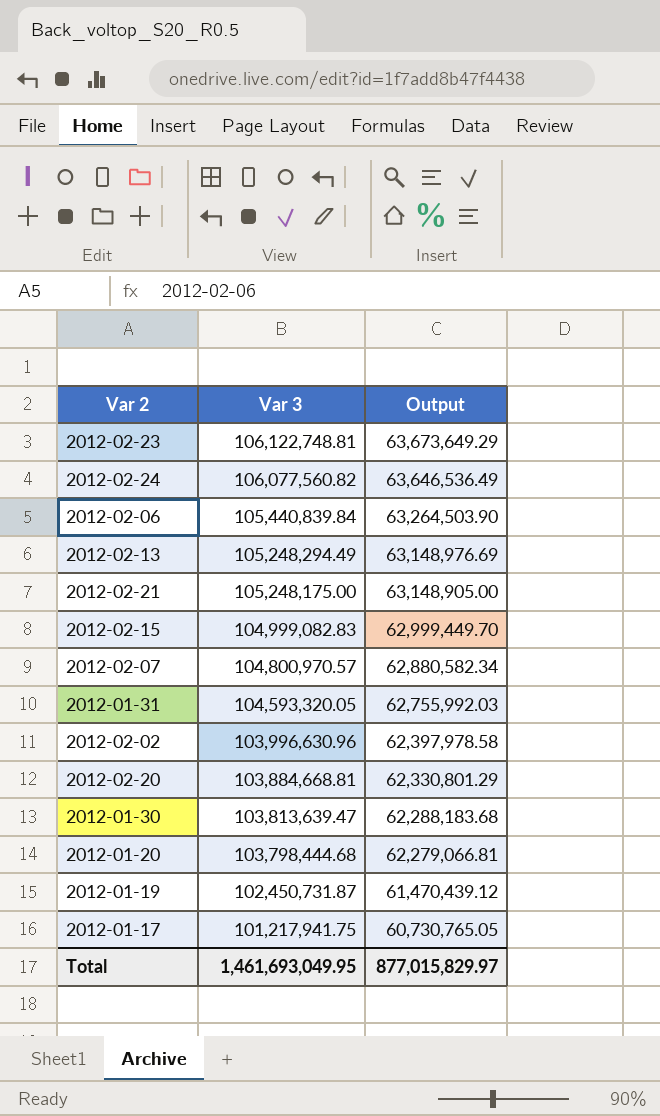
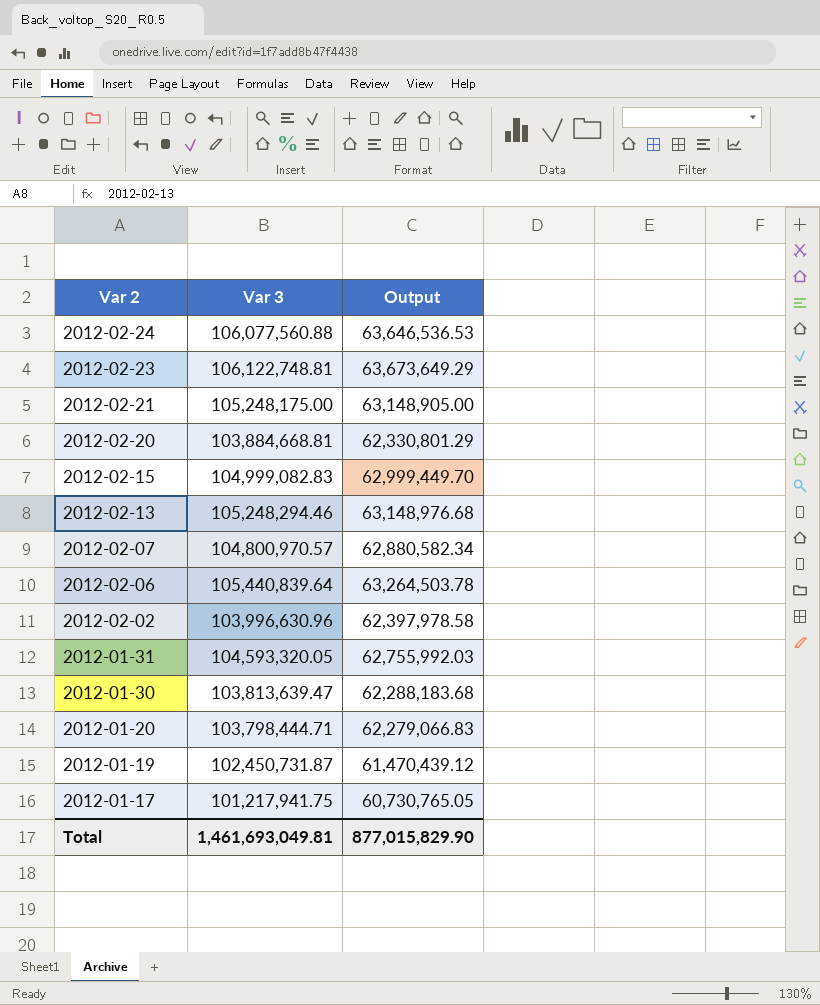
row order: Var 3 descending -> Var 2 descending
2012-02-24 | Var 3: 106,077,560.82 -> 106,077,560.88
2012-02-24 | Output: 63,646,536.49 -> 63,646,536.53
2012-02-13 | Var 3: 105,248,294.49 -> 105,248,294.46
2012-02-13 | Output: 63,148,976.69 -> 63,148,976.68
2012-02-06 | Var 3: 105,440,839.84 -> 105,440,839.64
2012-02-06 | Output: 63,264,503.90 -> 63,264,503.78
2012-01-20 | Var 3: 103,798,444.68 -> 103,798,444.71
2012-01-20 | Output: 62,279,066.81 -> 62,279,066.83
Total | Var 3: 1,461,693,049.95 -> 1,461,693,049.81
Total | Output: 877,015,829.97 -> 877,015,829.90

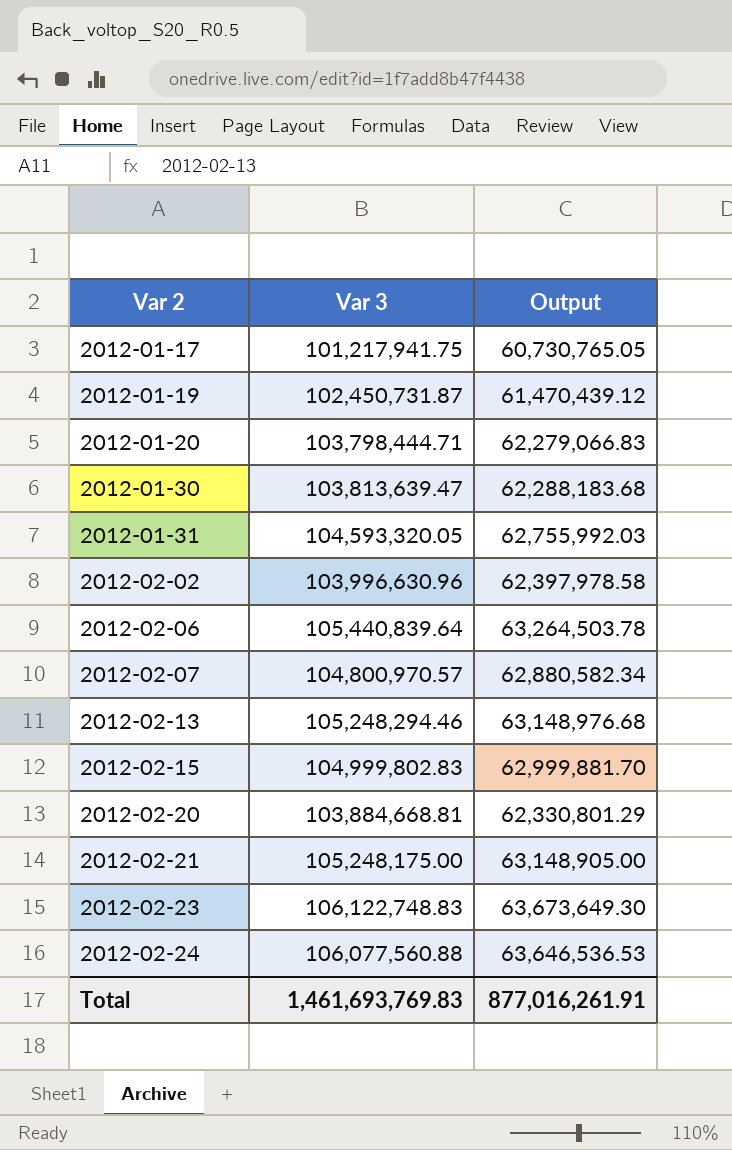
row order: Var 2 descending -> Var 2 ascending
2012-02-15 | Var 3: 104,999,082.83 -> 104,999,802.83
2012-02-15 | Output: 62,999,449.70 -> 62,999,881.70
2012-02-23 | Var 3: 106,122,748.81 -> 106,122,748.83
2012-02-23 | Output: 63,673,649.29 -> 63,673,649.30
Total | Var 3: 1,461,693,049.81 -> 1,461,693,769.83
Total | Output: 877,015,829.90 -> 877,016,261.91

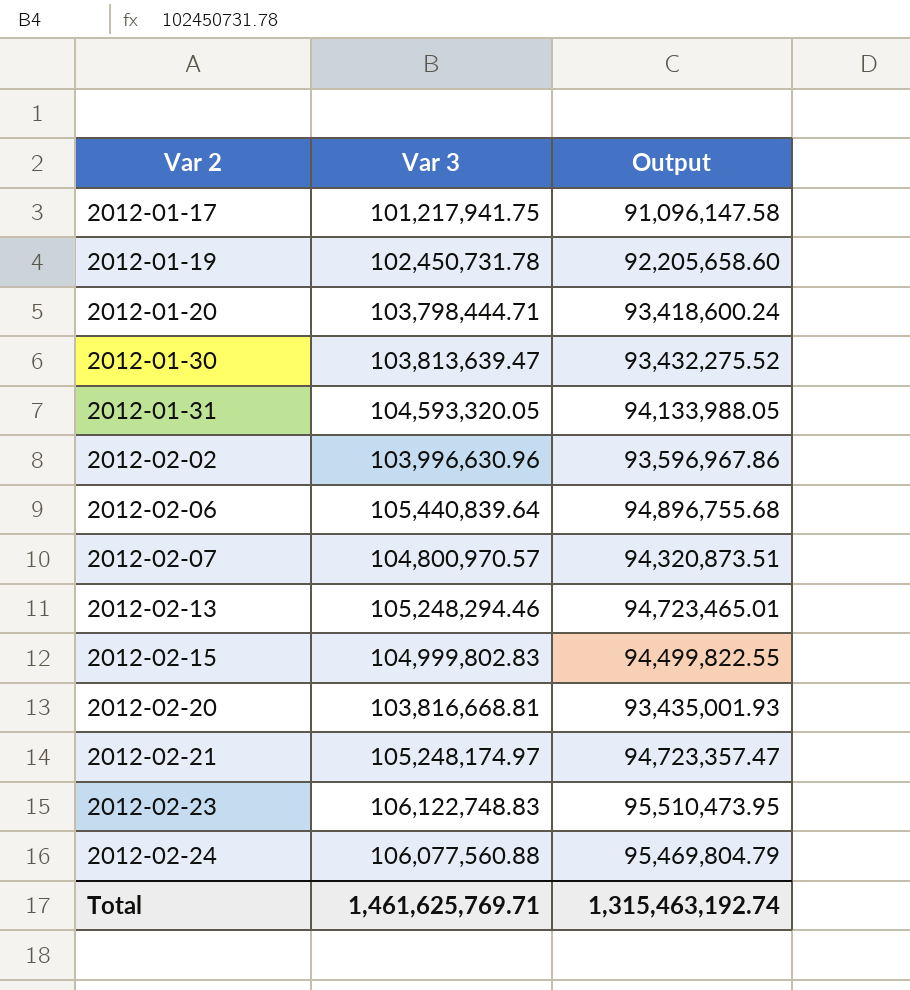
column Output | formula: [Var 3] * 0.6 -> [Var 3] * 0.9
2012-01-19 | Var 3: 102,450,731.87 -> 102,450,731.78
2012-02-20 | Var 3: 103,884,668.81 -> 103,816,668.81
2012-02-21 | Var 3: 105,248,175.00 -> 105,248,174.97
Total | Var 3: 1,461,693,769.83 -> 1,461,625,769.71
Total | Output: 877,016,261.91 -> 1,315,463,192.74

